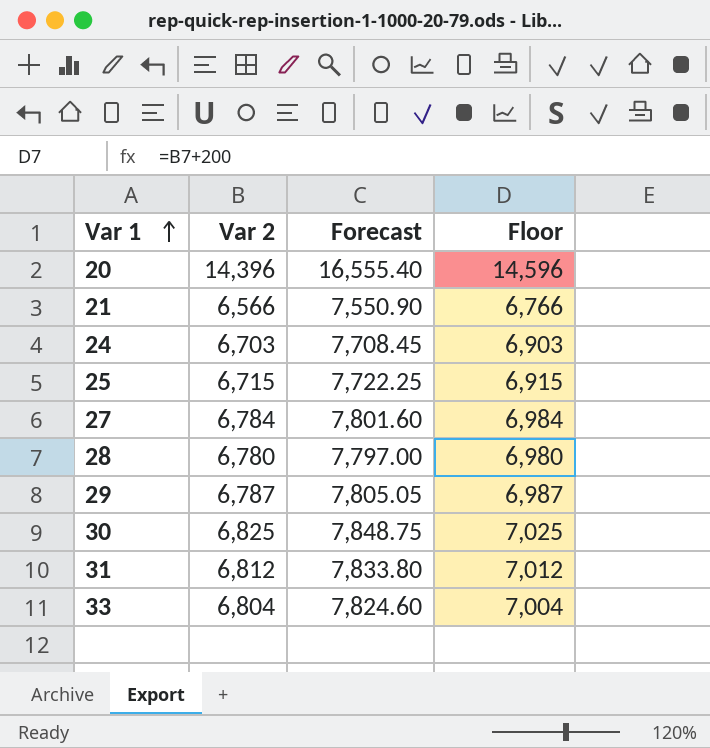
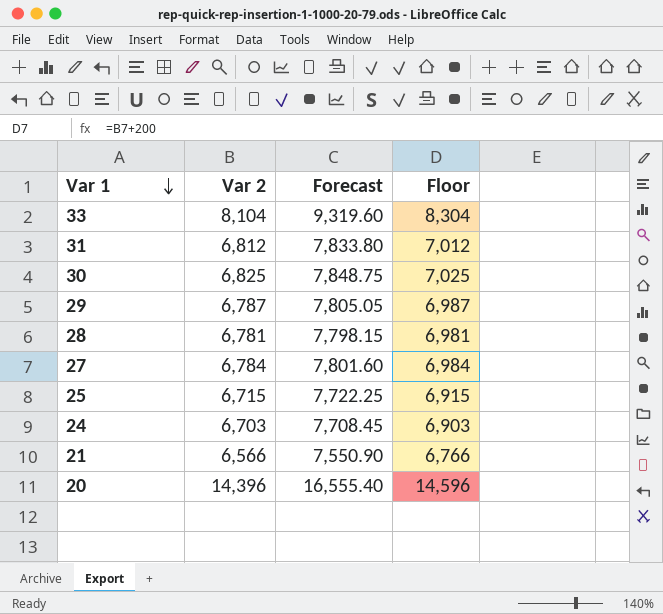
row order: Var 1 ascending -> Var 1 descending
33 | Var 2: 6,804 -> 8,104
33 | Forecast: 7,824.60 -> 9,319.60
33 | Floor: 7,004 -> 8,304
28 | Var 2: 6,780 -> 6,781
28 | Forecast: 7,797.00 -> 7,798.15
28 | Floor: 6,980 -> 6,981

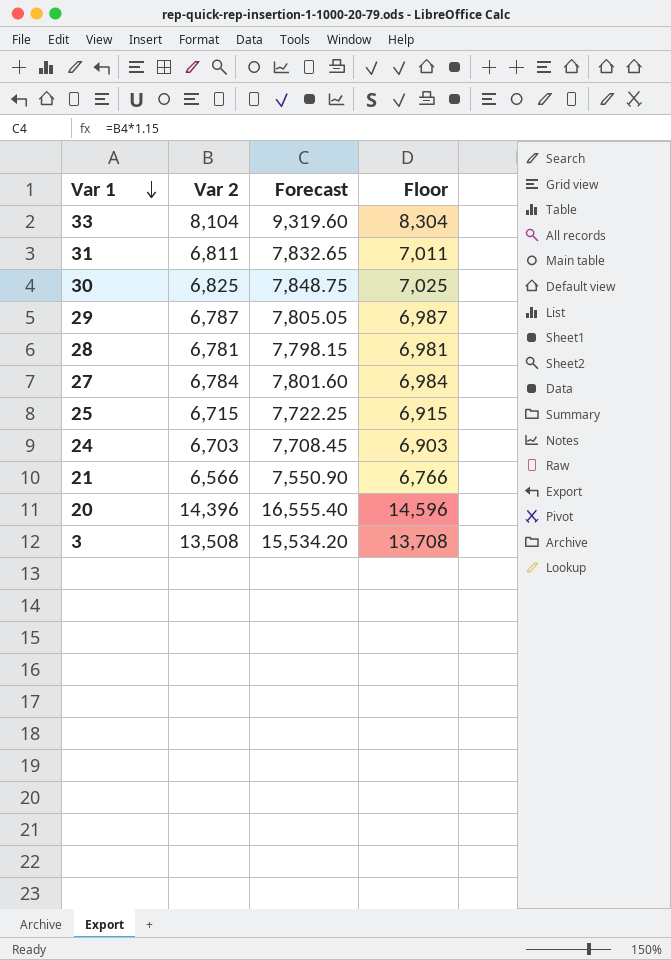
31 | Var 2: 6,812 -> 6,811
31 | Forecast: 7,833.80 -> 7,832.65
31 | Floor: 7,012 -> 7,011
row 3: none -> 13,508 | 15,534.20 | 13,708

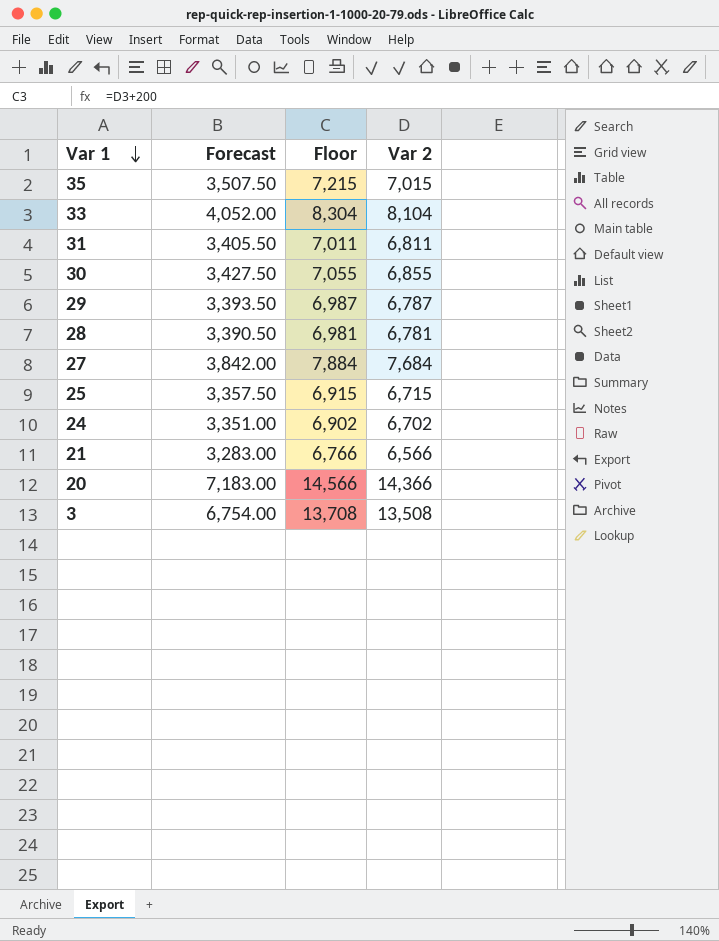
column Forecast | formula: [Var 2] * 1.15 -> [Var 2] * 0.5
column Var 2 | position: 2 -> 4
row 35: none -> 3,507.50 | 7,215 | 7,015
30 | Floor: 7,025 -> 7,055
30 | Var 2: 6,825 -> 6,855
27 | Floor: 6,984 -> 7,884
27 | Var 2: 6,784 -> 7,684
24 | Floor: 6,903 -> 6,902
24 | Var 2: 6,703 -> 6,702
20 | Floor: 14,596 -> 14,566
20 | Var 2: 14,396 -> 14,366

